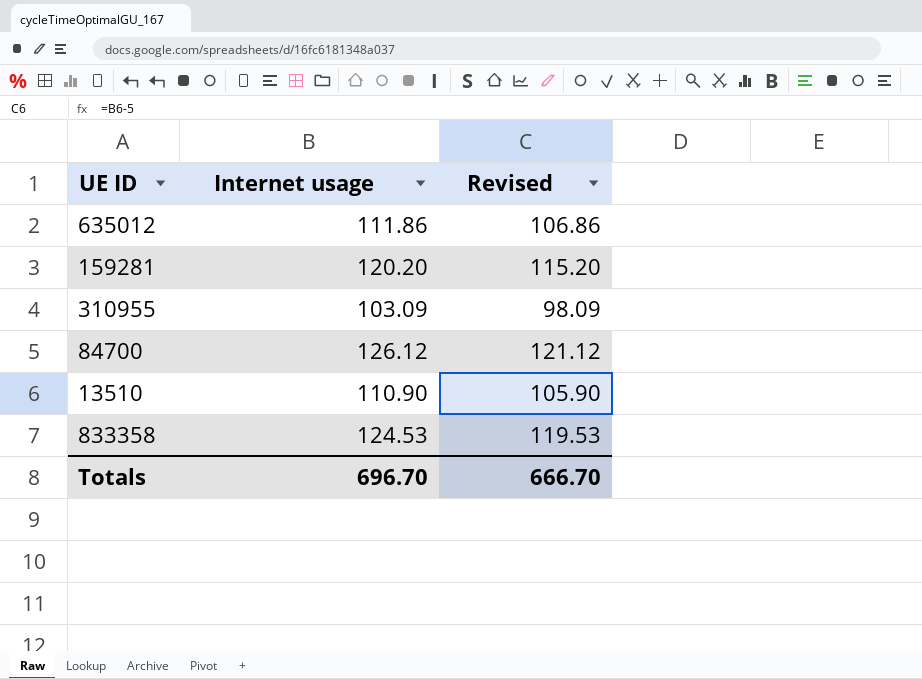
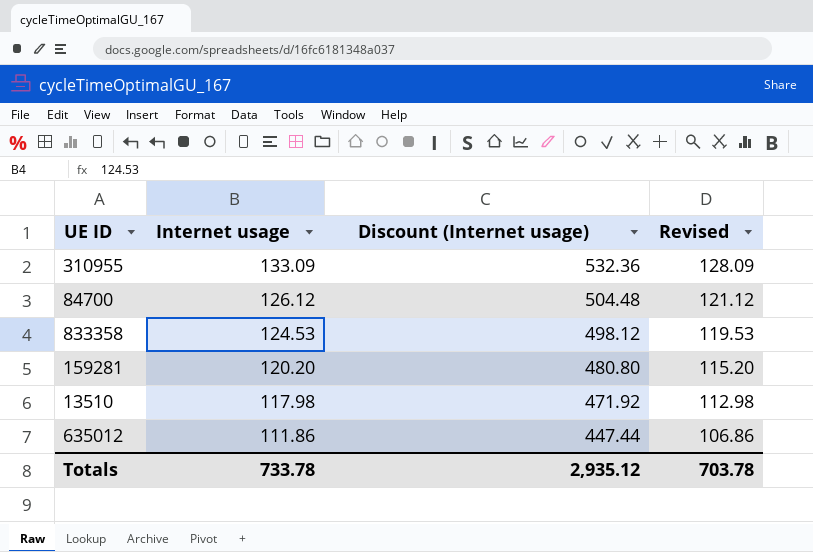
row order: none -> Internet usage descending
column Discount (Internet usage) | formula: none -> [Internet usage] * 4
310955 | Internet usage: 103.09 -> 133.09
310955 | Revised: 98.09 -> 128.09
13510 | Internet usage: 110.90 -> 117.98
13510 | Revised: 105.90 -> 112.98
Totals | Internet usage: 696.70 -> 733.78
Totals | Revised: 666.70 -> 703.78

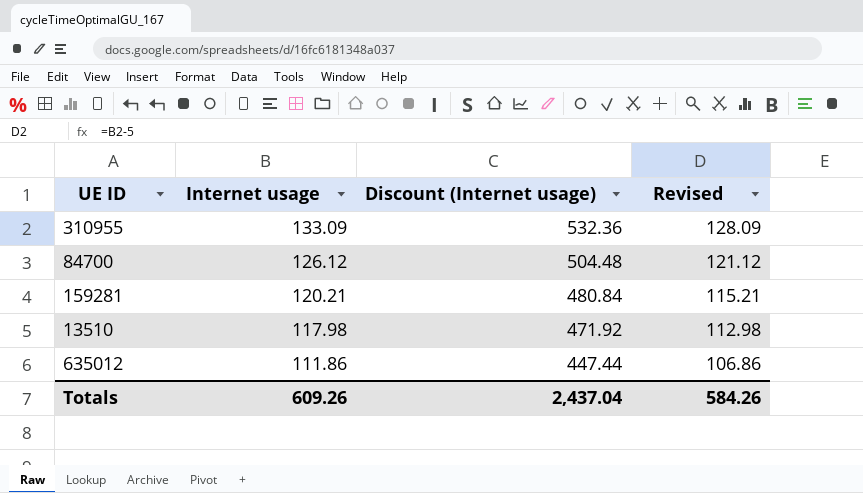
row 833358: 124.53 | 498.12 | 119.53 -> none
159281 | Internet usage: 120.20 -> 120.21
159281 | Discount (Internet usage): 480.80 -> 480.84
159281 | Revised: 115.20 -> 115.21
Totals | Internet usage: 733.78 -> 609.26
Totals | Discount (Internet usage): 2,935.12 -> 2,437.04
Totals | Revised: 703.78 -> 584.26

